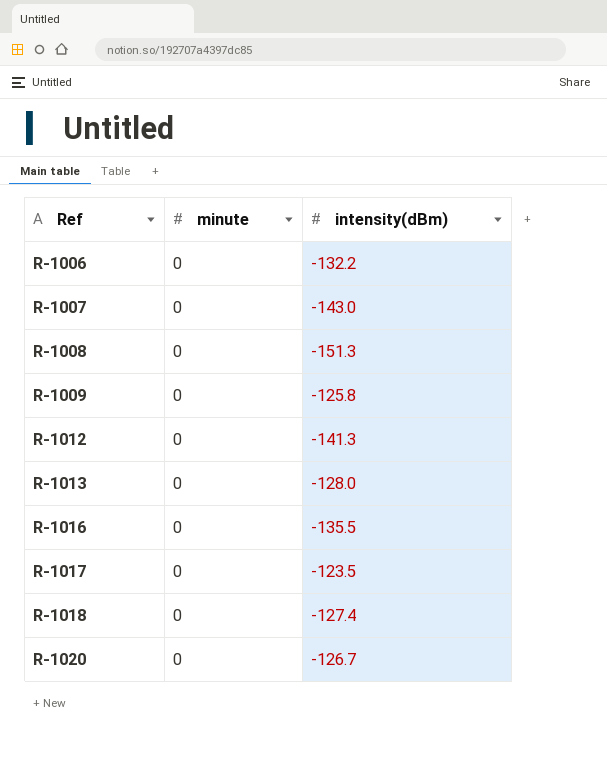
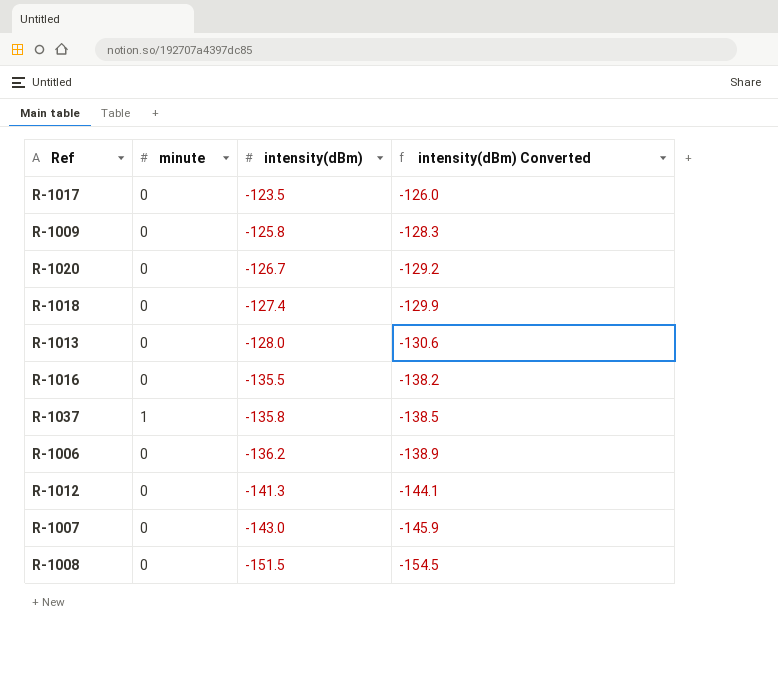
row order: Ref ascending -> intensity(dBm) descending
column intensity(dBm) Converted | formula: none -> [intensity(dBm)] * 1.02
row R-1037: none -> 1 | -135.8 | -138.5
R-1006 | intensity(dBm): -132.2 -> -136.2
R-1008 | intensity(dBm): -151.3 -> -151.5

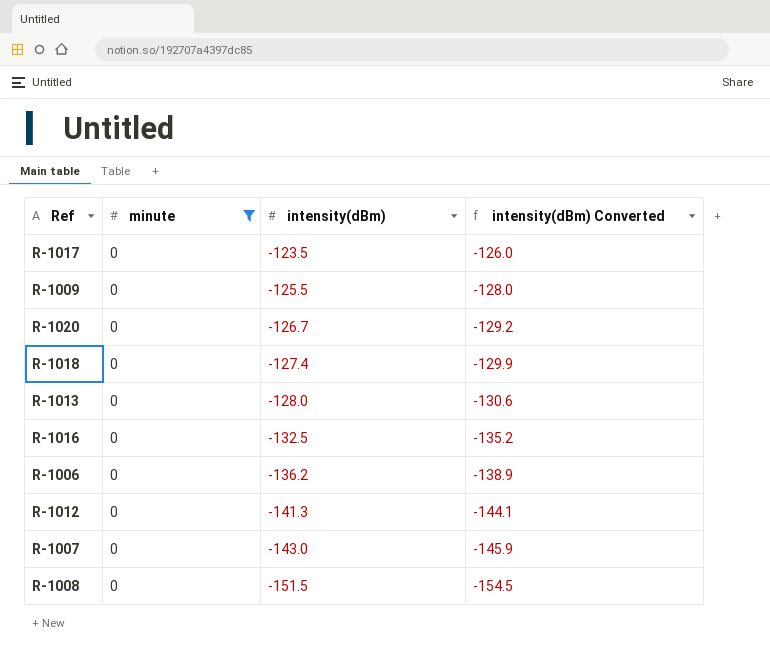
filter: none -> minute = 0
R-1009 | intensity(dBm): -125.8 -> -125.5
R-1009 | intensity(dBm) Converted: -128.3 -> -128.0
R-1016 | intensity(dBm): -135.5 -> -132.5
R-1016 | intensity(dBm) Converted: -138.2 -> -135.2

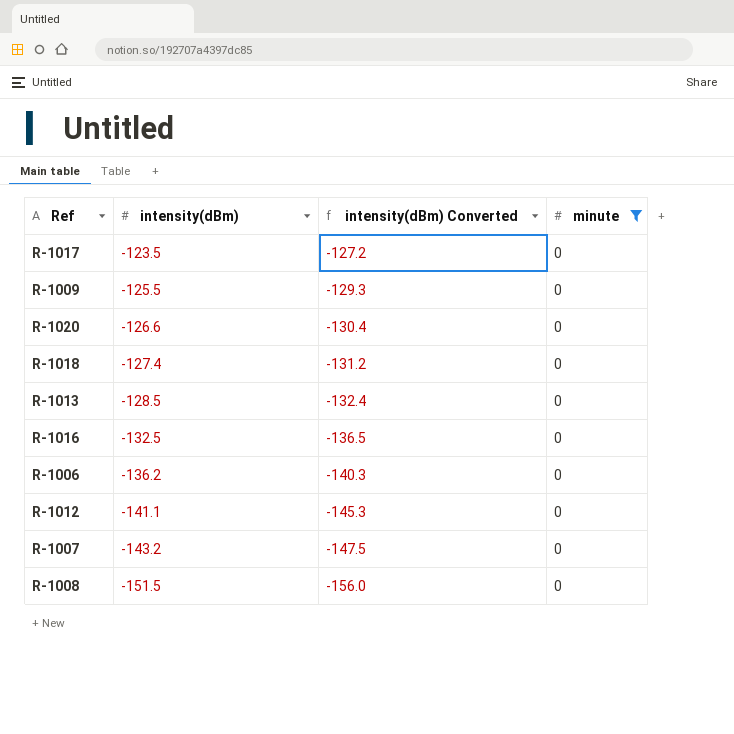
column intensity(dBm) Converted | formula: [intensity(dBm)] * 1.02 -> [intensity(dBm)] * 1.03
column minute | position: 2 -> 4
R-1020 | intensity(dBm): -126.7 -> -126.6
R-1013 | intensity(dBm): -128.0 -> -128.5
R-1012 | intensity(dBm): -141.3 -> -141.1
R-1007 | intensity(dBm): -143.0 -> -143.2

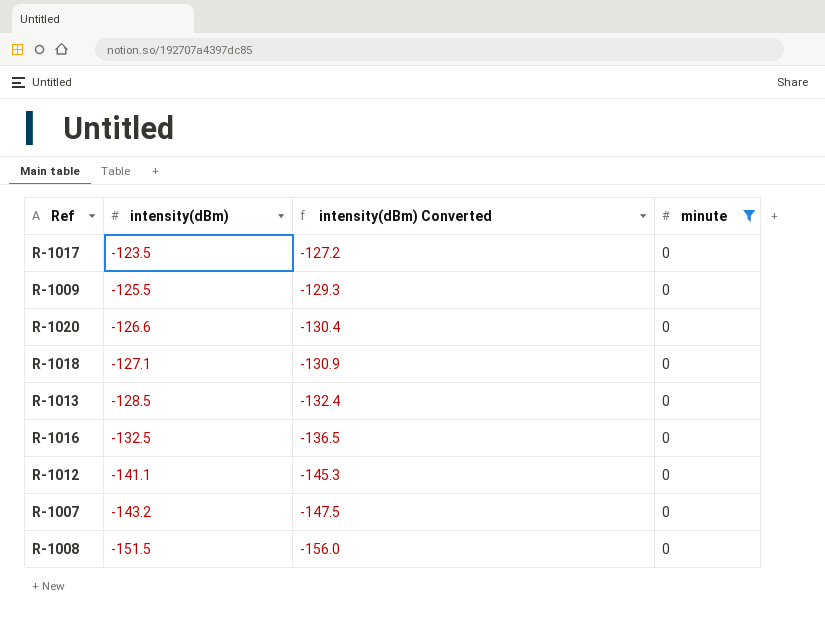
row R-1006: -136.2 | -140.3 | 0 -> none
R-1018 | intensity(dBm): -127.4 -> -127.1
R-1018 | intensity(dBm) Converted: -131.2 -> -130.9

